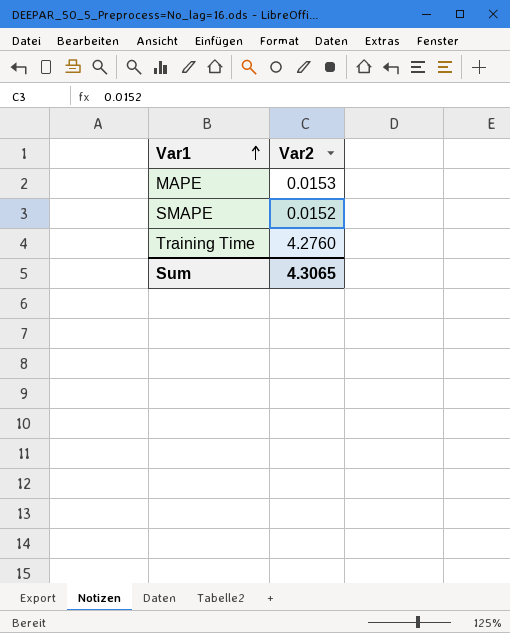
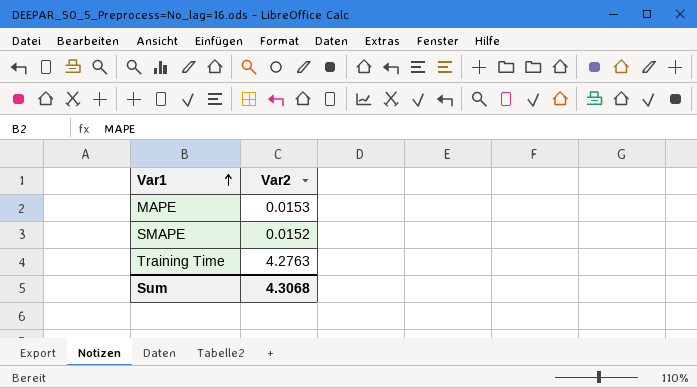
Training Time | Var2: 4.2760 -> 4.2763
Sum | Var2: 4.3065 -> 4.3068

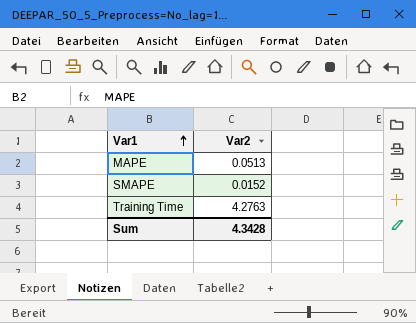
MAPE | Var2: 0.0153 -> 0.0513
Sum | Var2: 4.3068 -> 4.3428

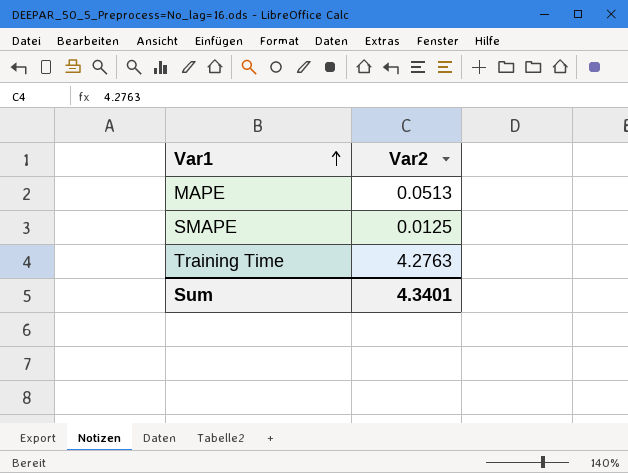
SMAPE | Var2: 0.0152 -> 0.0125
Sum | Var2: 4.3428 -> 4.3401

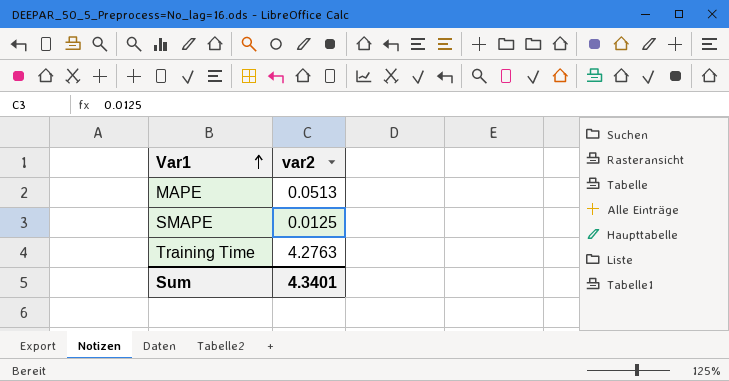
column name: Var2 -> var2

